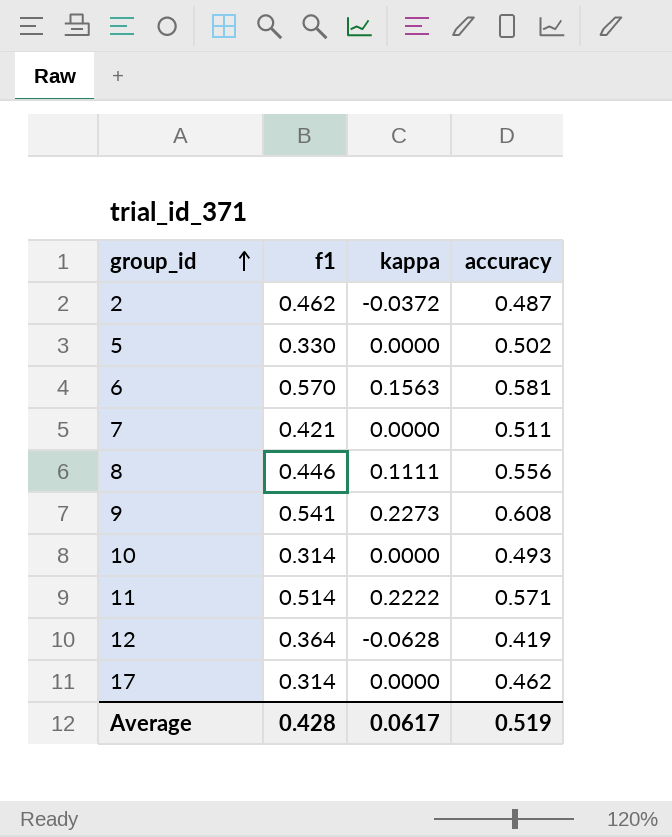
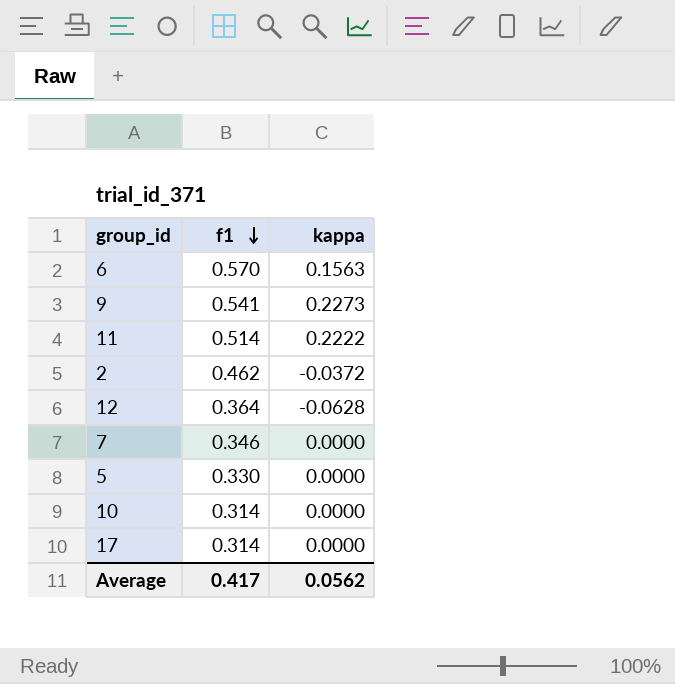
row order: group_id ascending -> f1 descending
column accuracy | position: 4 -> none
row 8: 0.446 | 0.1111 | 0.556 -> none
7 | f1: 0.421 -> 0.346
Average | f1: 0.428 -> 0.417
Average | kappa: 0.0617 -> 0.0562

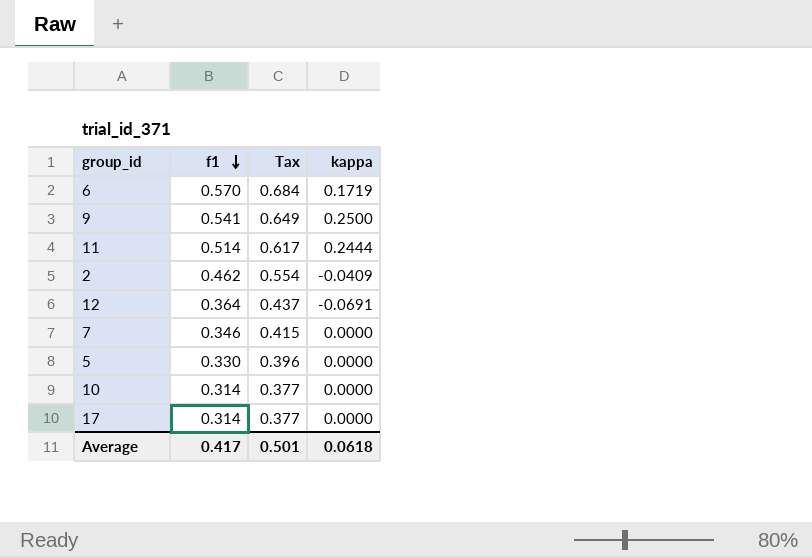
column Tax | formula: none -> [f1] * 1.2
6 | kappa: 0.1563 -> 0.1719
9 | kappa: 0.2273 -> 0.2500
11 | kappa: 0.2222 -> 0.2444
2 | kappa: -0.0372 -> -0.0409
12 | kappa: -0.0628 -> -0.0691
Average | kappa: 0.0562 -> 0.0618

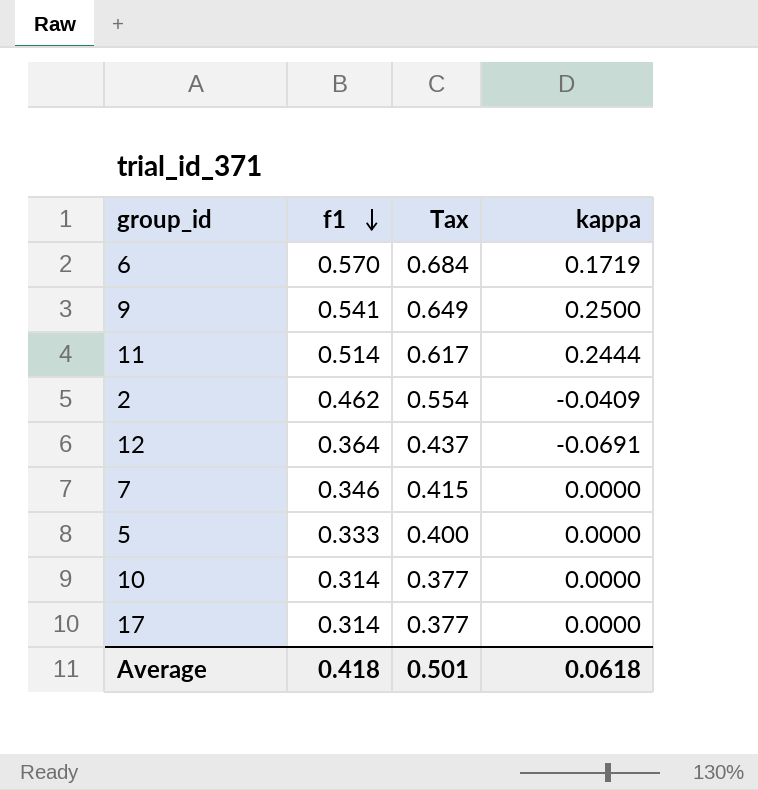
5 | f1: 0.330 -> 0.333
5 | Tax: 0.396 -> 0.400
Average | f1: 0.417 -> 0.418

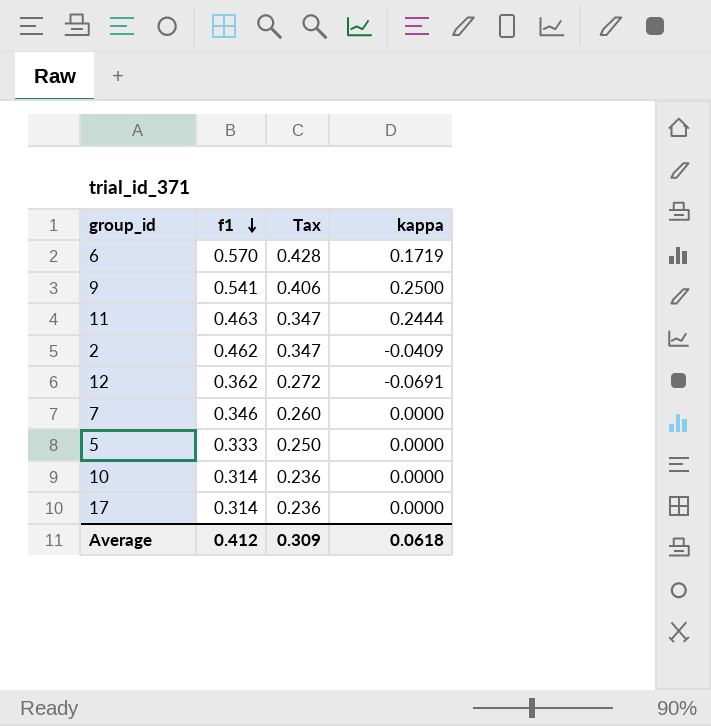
column Tax | formula: [f1] * 1.2 -> [f1] * 0.75
11 | f1: 0.514 -> 0.463
12 | f1: 0.364 -> 0.362
Average | f1: 0.418 -> 0.412
Average | Tax: 0.501 -> 0.309

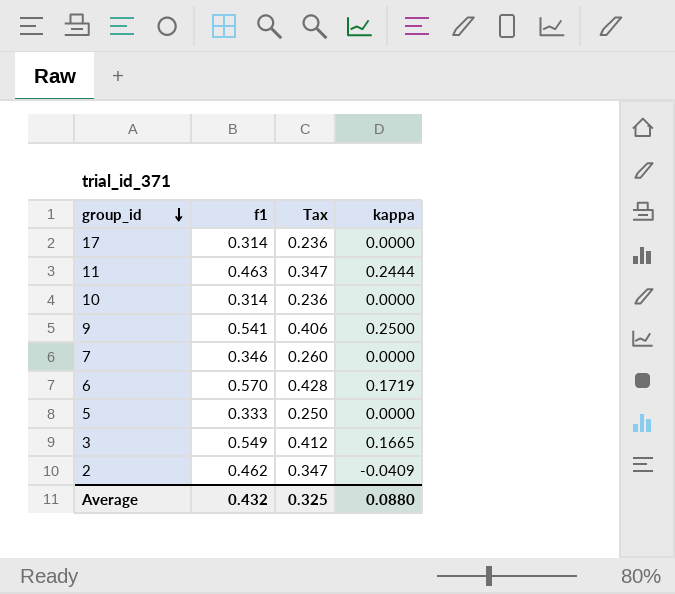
row order: f1 descending -> group_id descending
row 12: 0.362 | 0.272 | -0.0691 -> none
row 3: none -> 0.549 | 0.412 | 0.1665
Average | f1: 0.412 -> 0.432
Average | Tax: 0.309 -> 0.325
Average | kappa: 0.0618 -> 0.0880

